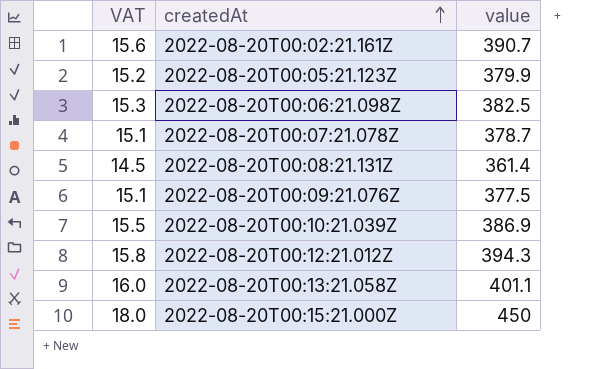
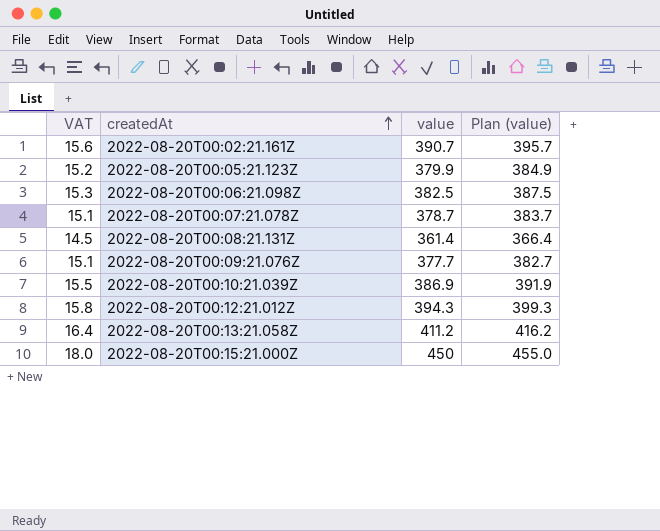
column Plan (value) | formula: none -> [value] + 5
2022-08-20T00:09:21.076Z | value: 377.5 -> 377.7
2022-08-20T00:13:21.058Z | VAT: 16.0 -> 16.4
2022-08-20T00:13:21.058Z | value: 401.1 -> 411.2

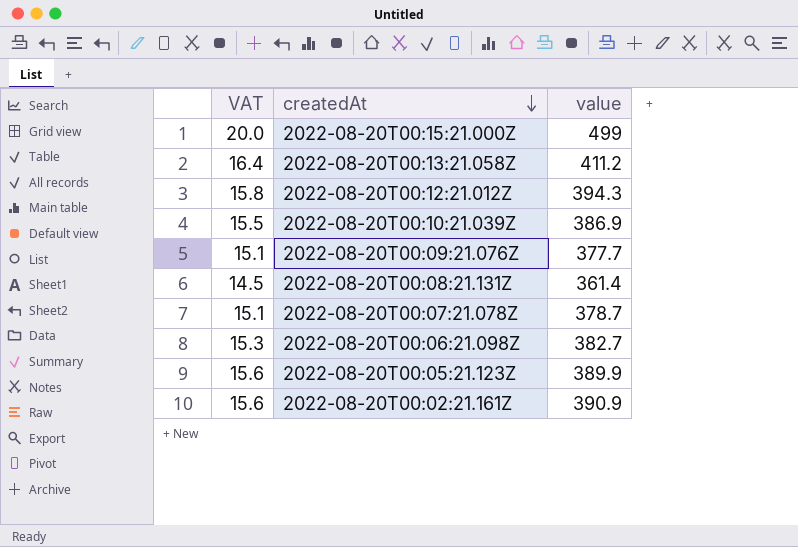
row order: createdAt ascending -> createdAt descending
column Plan (value) | formula: [value] + 5 -> none
2022-08-20T00:15:21.000Z | VAT: 18.0 -> 20.0
2022-08-20T00:15:21.000Z | value: 450 -> 499
2022-08-20T00:06:21.098Z | value: 382.5 -> 382.7
2022-08-20T00:05:21.123Z | VAT: 15.2 -> 15.6
2022-08-20T00:05:21.123Z | value: 379.9 -> 389.9
2022-08-20T00:02:21.161Z | value: 390.7 -> 390.9

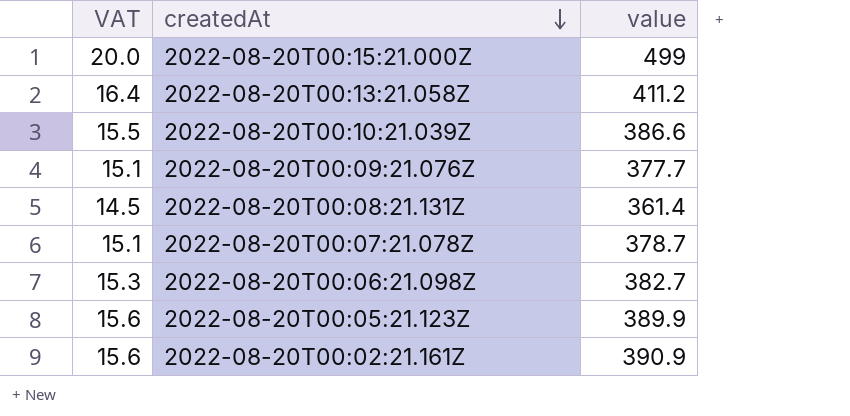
row 2022-08-20T00:12:21.012Z: 15.8 | 394.3 -> none
2022-08-20T00:10:21.039Z | value: 386.9 -> 386.6

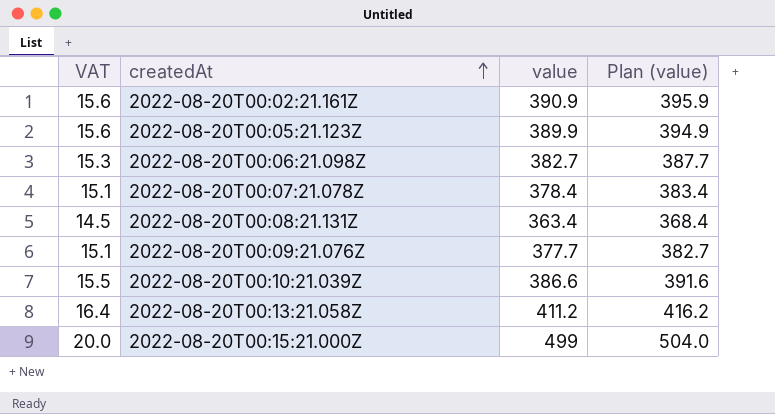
row order: createdAt descending -> createdAt ascending
column Plan (value) | formula: none -> [value] + 5
2022-08-20T00:07:21.078Z | value: 378.7 -> 378.4
2022-08-20T00:08:21.131Z | value: 361.4 -> 363.4

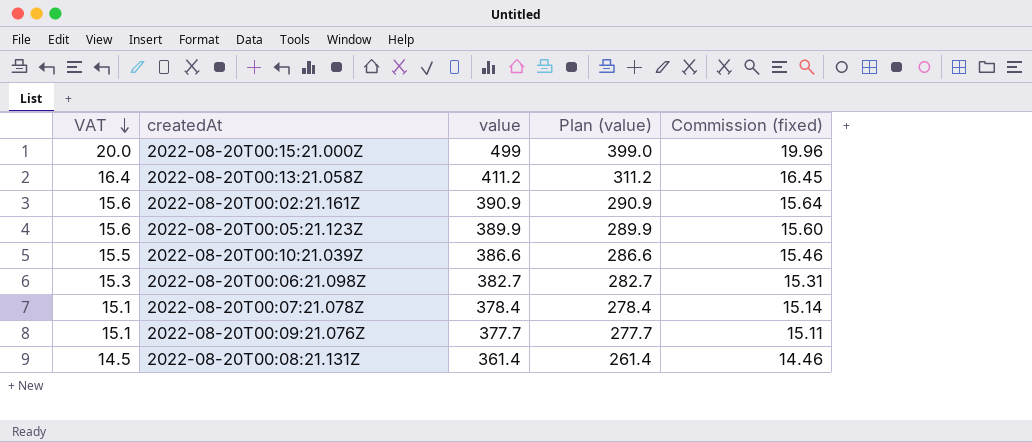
row order: createdAt ascending -> VAT descending
column Plan (value) | formula: [value] + 5 -> [value] - 100
column Commission (fixed) | formula: none -> [value] * 0.04
2022-08-20T00:08:21.131Z | value: 363.4 -> 361.4

